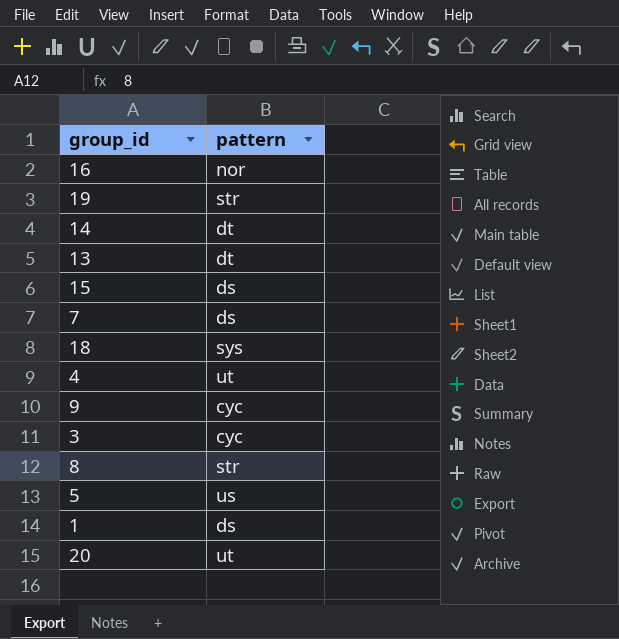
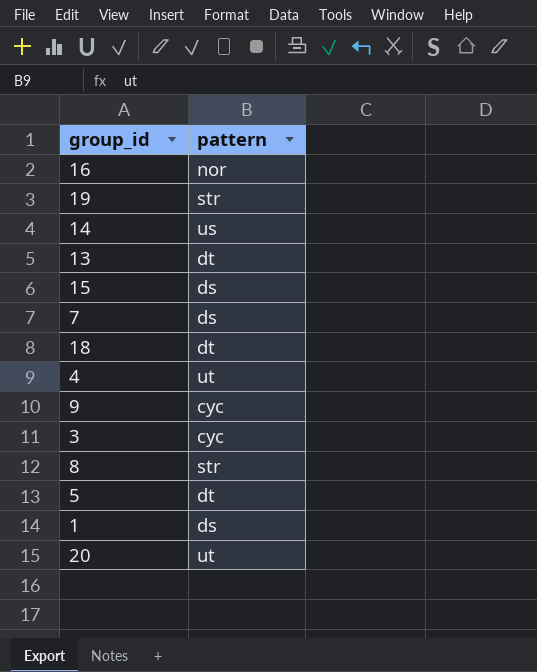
14 | pattern: dt -> us
18 | pattern: sys -> dt
5 | pattern: us -> dt

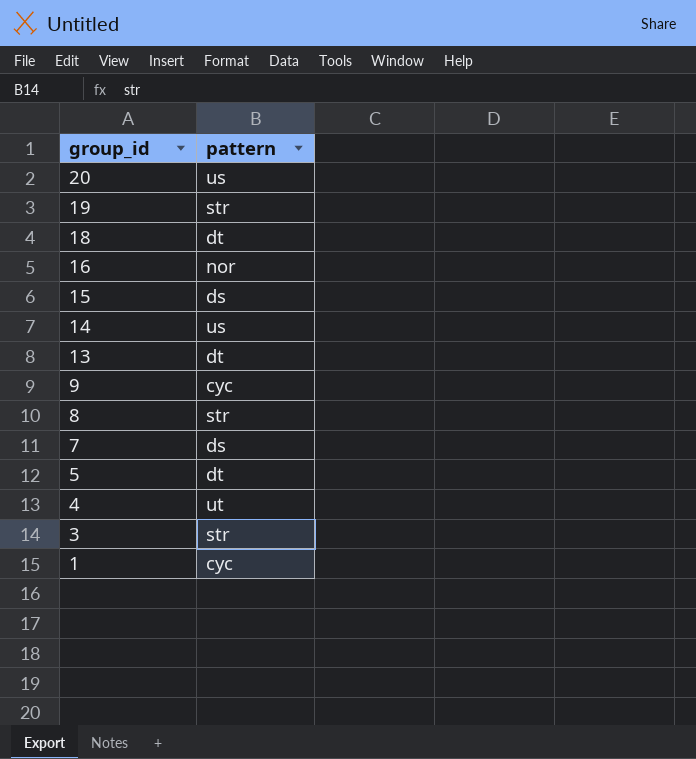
row order: none -> group_id descending
20 | pattern: ut -> us
3 | pattern: cyc -> str
1 | pattern: ds -> cyc

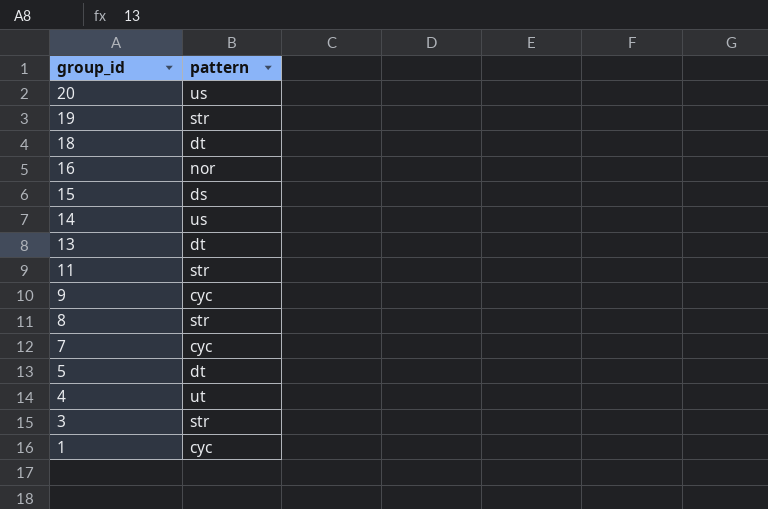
row 11: none -> str
7 | pattern: ds -> cyc

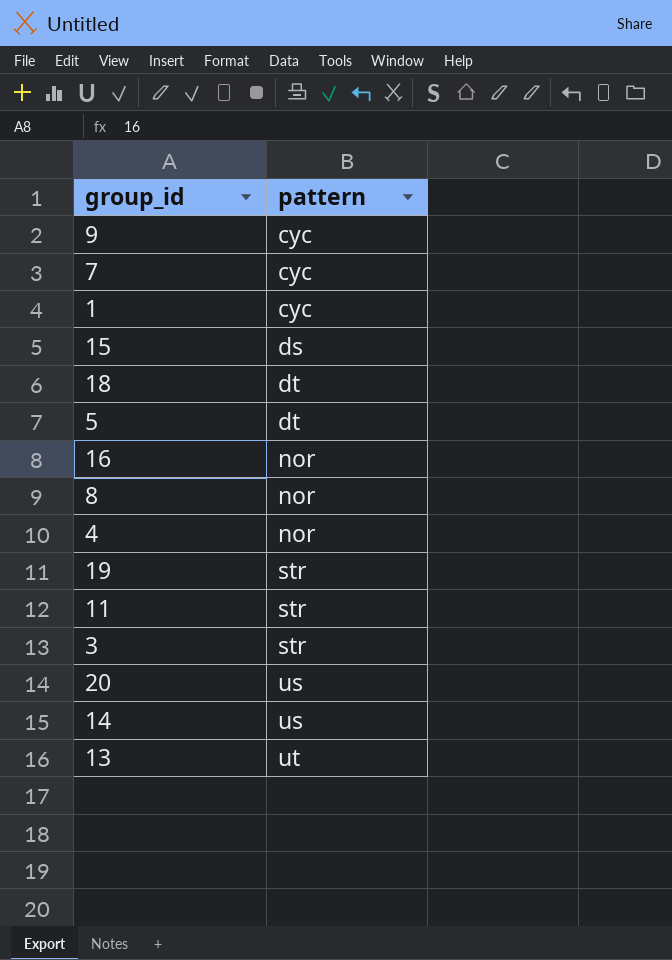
row order: group_id descending -> pattern ascending
8 | pattern: str -> nor
4 | pattern: ut -> nor
13 | pattern: dt -> ut

